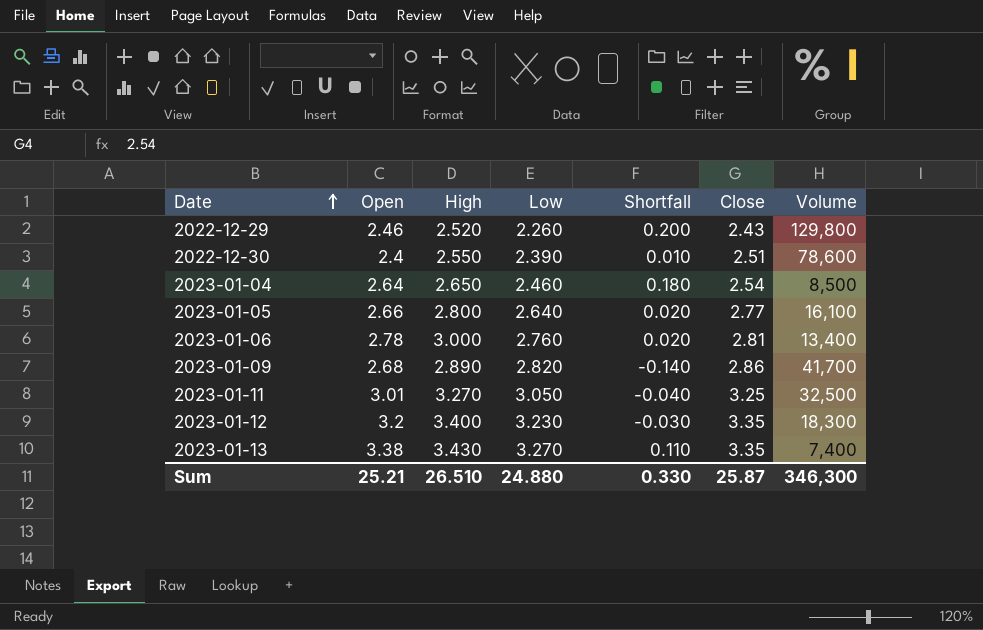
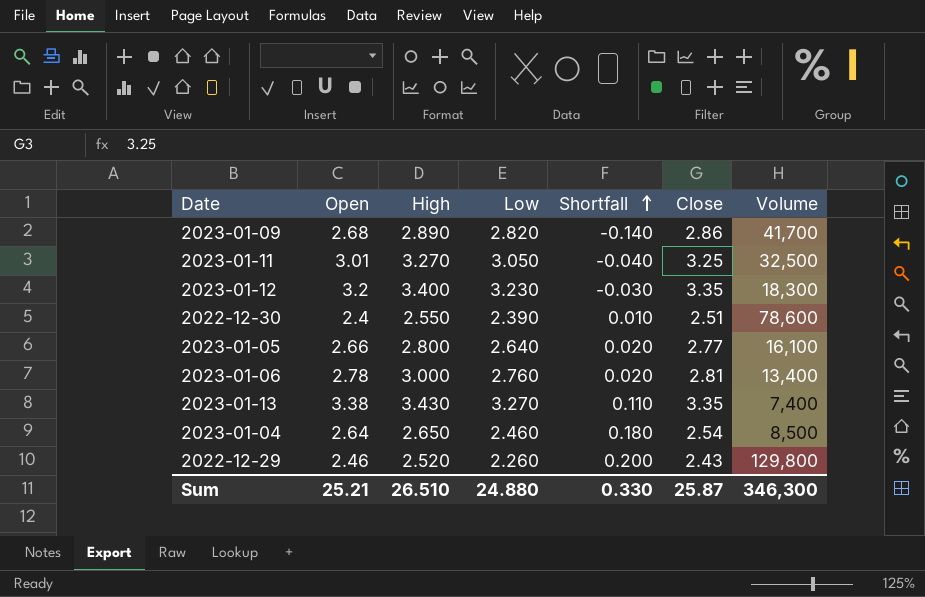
row order: Date ascending -> Shortfall ascending

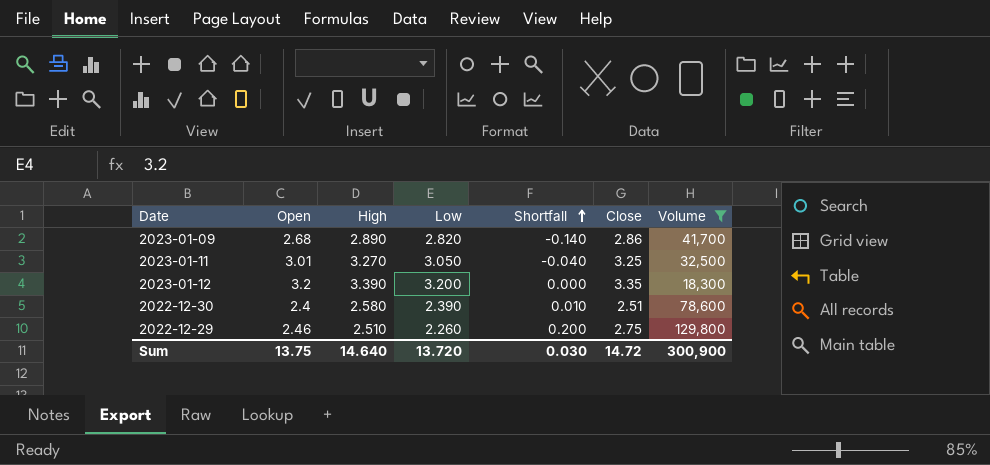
filter: none -> Volume >= 18,300
2023-01-12 | High: 3.400 -> 3.390
2023-01-12 | Low: 3.230 -> 3.200
2023-01-12 | Shortfall: -0.030 -> 0.000
2022-12-30 | High: 2.550 -> 2.580
2022-12-29 | High: 2.520 -> 2.510
2022-12-29 | Close: 2.43 -> 2.75
Sum | Open: 25.21 -> 13.75
Sum | High: 26.510 -> 14.640
Sum | Low: 24.880 -> 13.720
Sum | Shortfall: 0.330 -> 0.030
Sum | Close: 25.87 -> 14.72
Sum | Volume: 346,300 -> 300,900

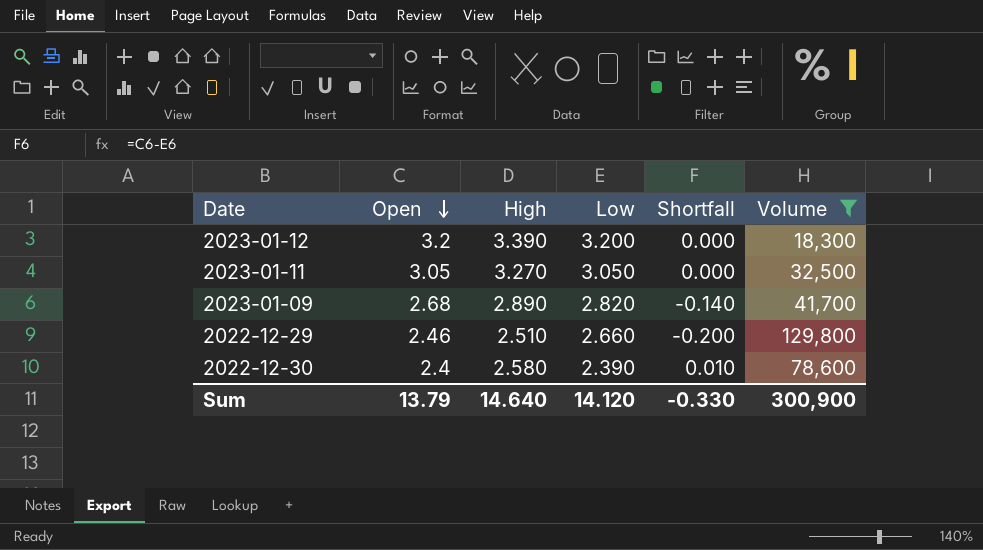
row order: Shortfall ascending -> Open descending
column Close | position: 6 -> none
2023-01-11 | Open: 3.01 -> 3.05
2023-01-11 | Shortfall: -0.040 -> 0.000
2022-12-29 | Low: 2.260 -> 2.660
2022-12-29 | Shortfall: 0.200 -> -0.200
Sum | Open: 13.75 -> 13.79
Sum | Low: 13.720 -> 14.120
Sum | Shortfall: 0.030 -> -0.330

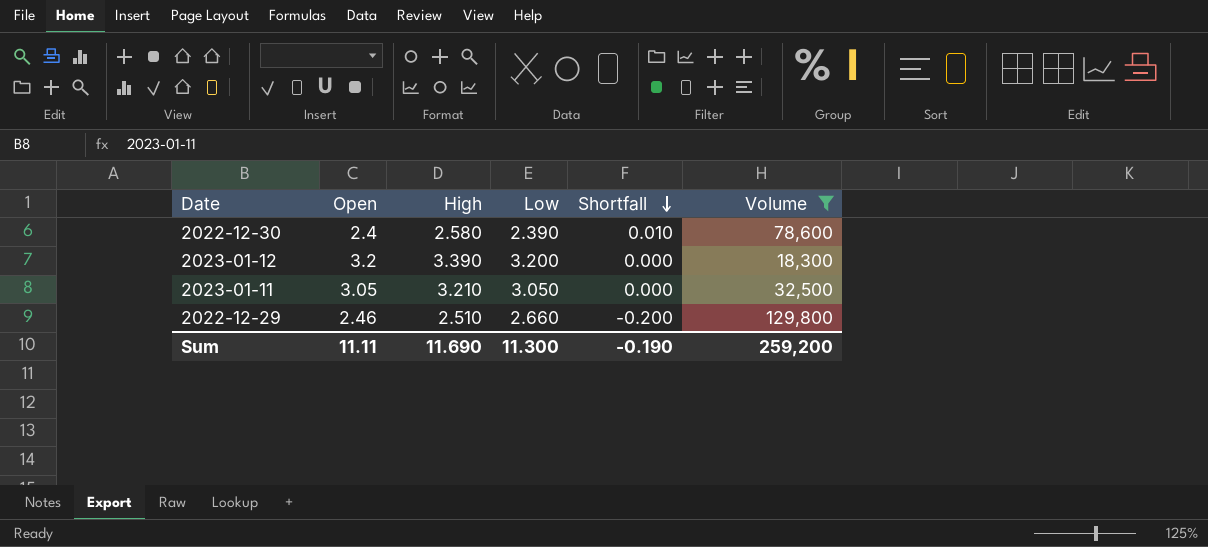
row order: Open descending -> Shortfall descending
row 2023-01-09: 2.68 | 2.890 | 2.820 | -0.140 | 41,700 -> none
2023-01-11 | High: 3.270 -> 3.210
Sum | Open: 13.79 -> 11.11
Sum | High: 14.640 -> 11.690
Sum | Low: 14.120 -> 11.300
Sum | Shortfall: -0.330 -> -0.190
Sum | Volume: 300,900 -> 259,200

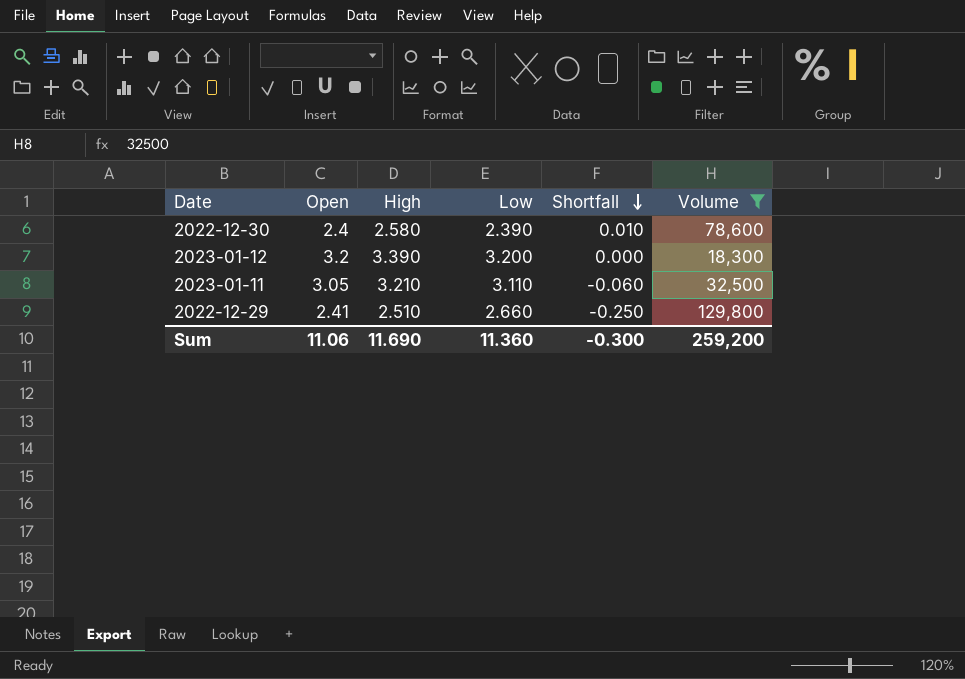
2023-01-11 | Low: 3.050 -> 3.110
2023-01-11 | Shortfall: 0.000 -> -0.060
2022-12-29 | Open: 2.46 -> 2.41
2022-12-29 | Shortfall: -0.200 -> -0.250
Sum | Open: 11.11 -> 11.06
Sum | Low: 11.300 -> 11.360
Sum | Shortfall: -0.190 -> -0.300

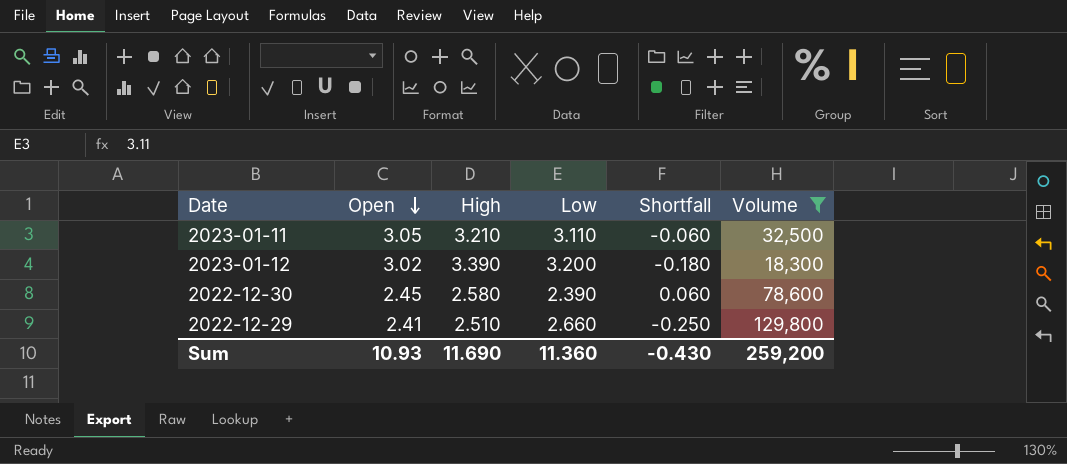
row order: Shortfall descending -> Open descending
2023-01-12 | Open: 3.2 -> 3.02
2023-01-12 | Shortfall: 0.000 -> -0.180
2022-12-30 | Open: 2.4 -> 2.45
2022-12-30 | Shortfall: 0.010 -> 0.060
Sum | Open: 11.06 -> 10.93
Sum | Shortfall: -0.300 -> -0.430

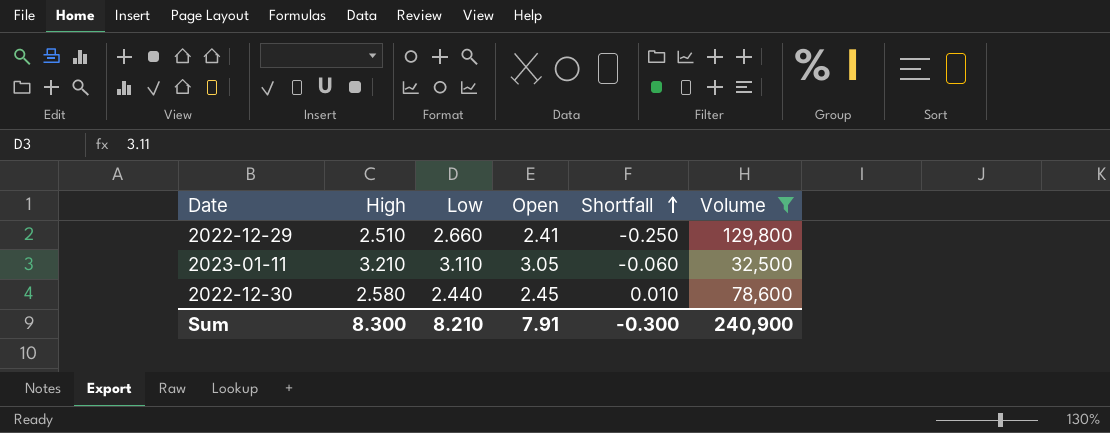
row order: Open descending -> Shortfall ascending
column Open | position: 2 -> 4
row 2023-01-12: 3.02 | 3.390 | 3.200 | -0.180 | 18,300 -> none
2022-12-30 | Low: 2.390 -> 2.440
2022-12-30 | Shortfall: 0.060 -> 0.010
Sum | High: 11.690 -> 8.300
Sum | Low: 11.360 -> 8.210
Sum | Open: 10.93 -> 7.91
Sum | Shortfall: -0.430 -> -0.300
Sum | Volume: 259,200 -> 240,900

